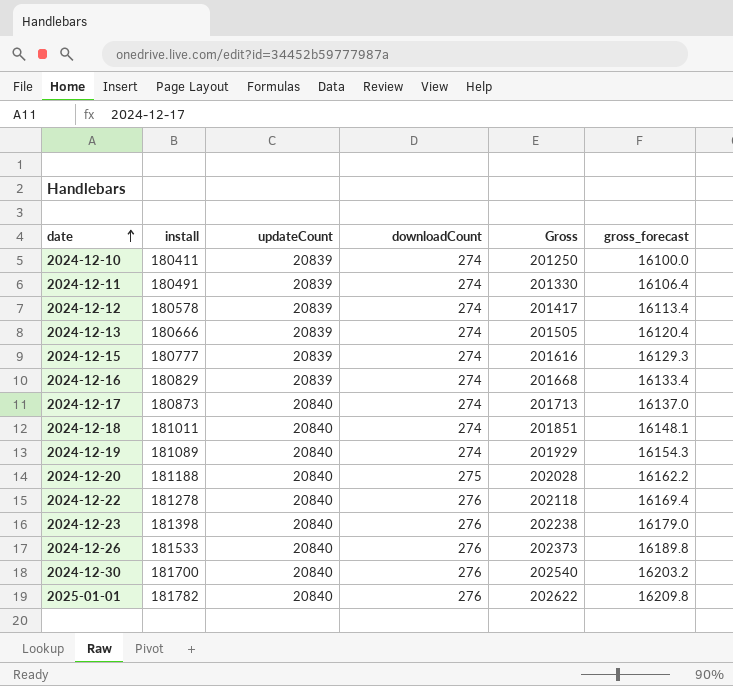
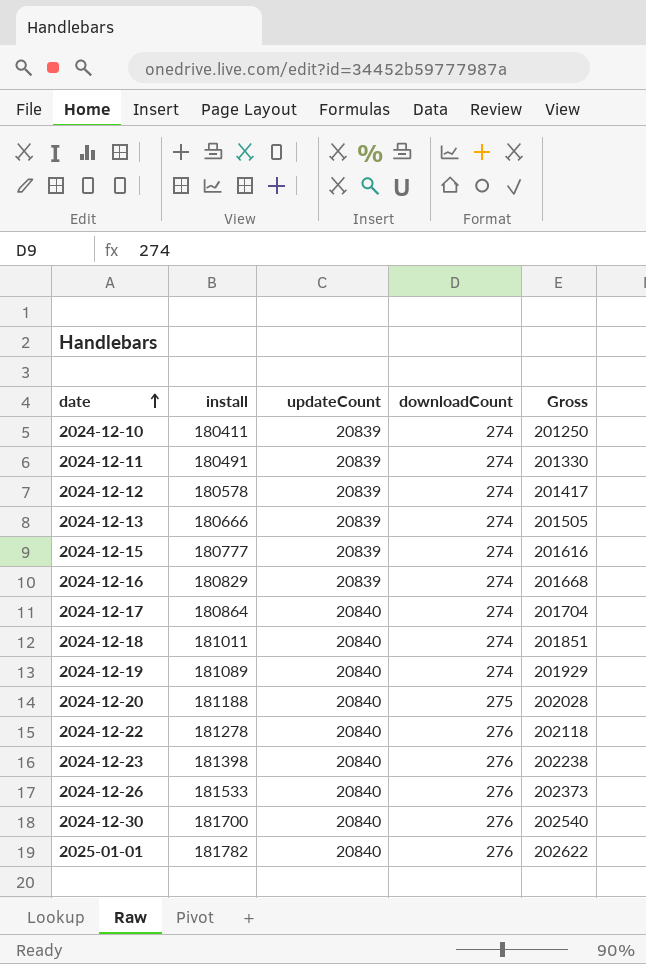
column gross_forecast | formula: [Gross] * 0.08 -> none
2024-12-17 | install: 180873 -> 180864
2024-12-17 | Gross: 201713 -> 201704

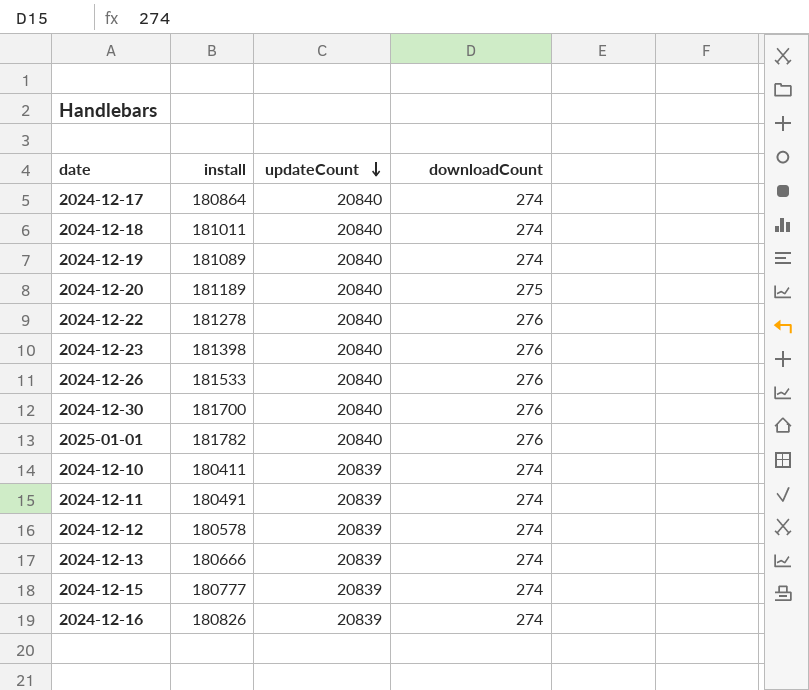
row order: date ascending -> updateCount descending
column Gross | formula: [install] + [updateCount] -> none
2024-12-20 | install: 181188 -> 181189
2024-12-16 | install: 180829 -> 180826

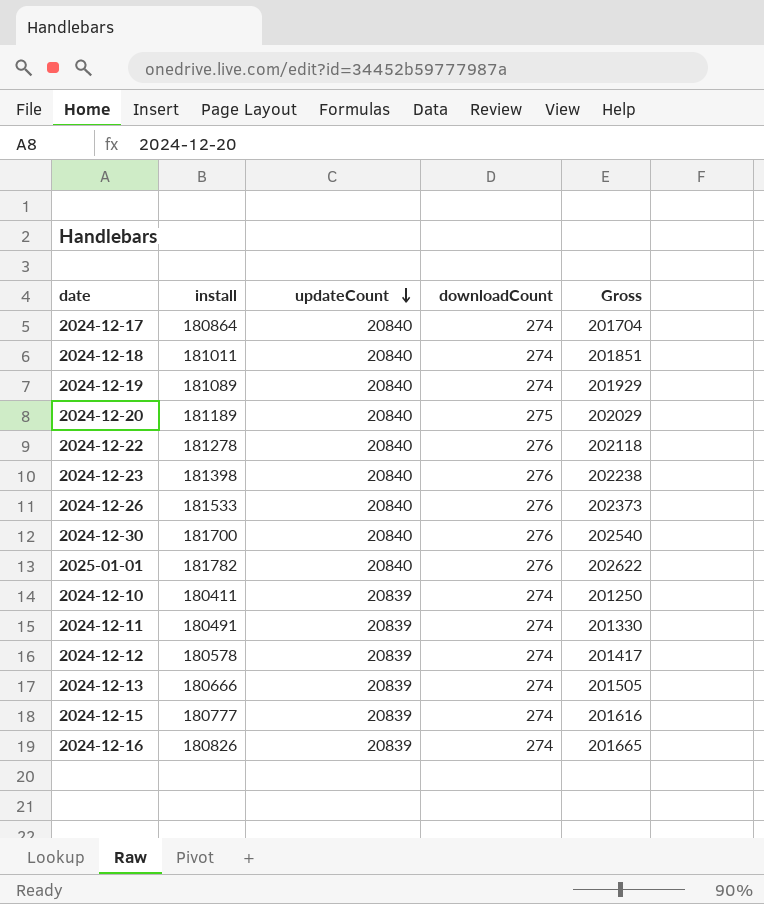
column Gross | formula: none -> [install] + [updateCount]

